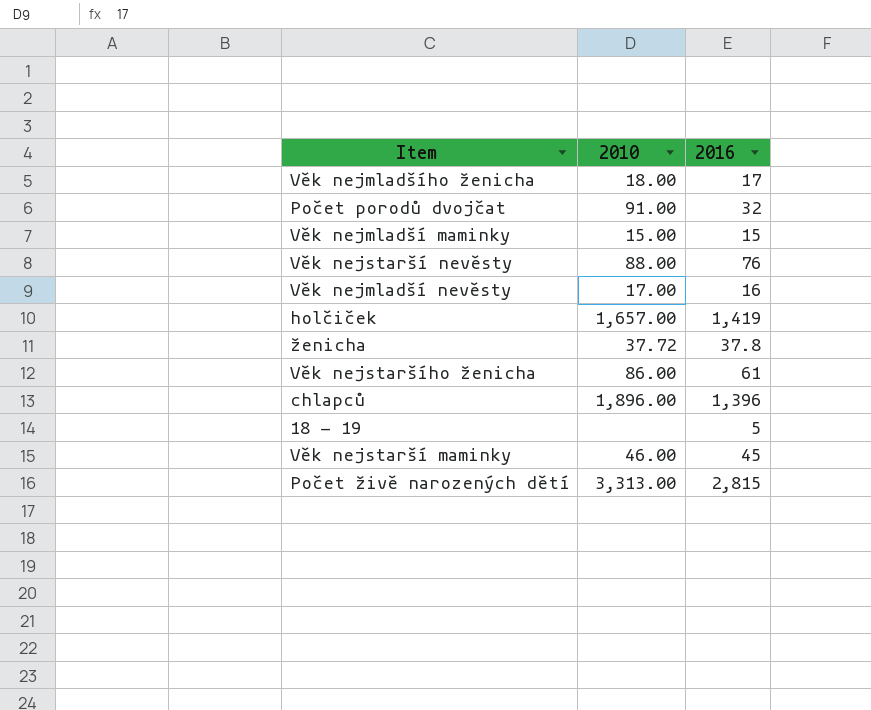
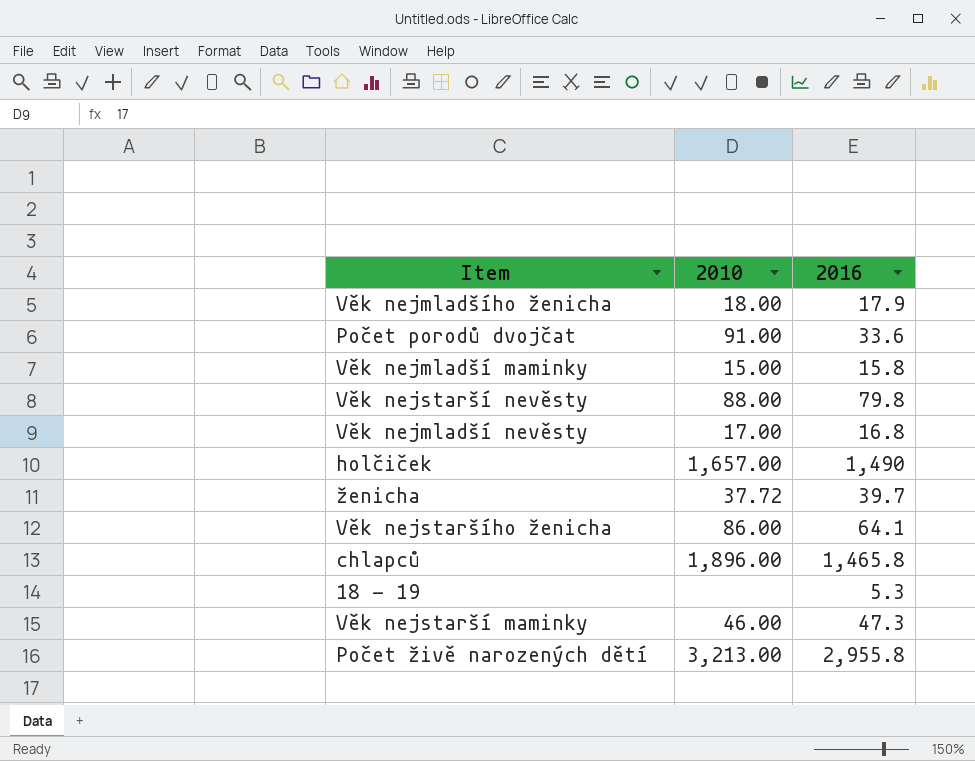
Věk nejmladšího ženicha | 2016: 17 -> 17.9
Počet porodů dvojčat | 2016: 32 -> 33.6
Věk nejmladší maminky | 2016: 15 -> 15.8
Věk nejstarší nevěsty | 2016: 76 -> 79.8
Věk nejmladší nevěsty | 2016: 16 -> 16.8
holčiček | 2016: 1,419 -> 1,490
ženicha | 2016: 37.8 -> 39.7
Věk nejstaršího ženicha | 2016: 61 -> 64.1
chlapců | 2016: 1,396 -> 1,465.8
18 - 19 | 2016: 5 -> 5.3
Věk nejstarší maminky | 2016: 45 -> 47.3
Počet živě narozených dětí | 2010: 3,313.00 -> 3,213.00
Počet živě narozených dětí | 2016: 2,815 -> 2,955.8

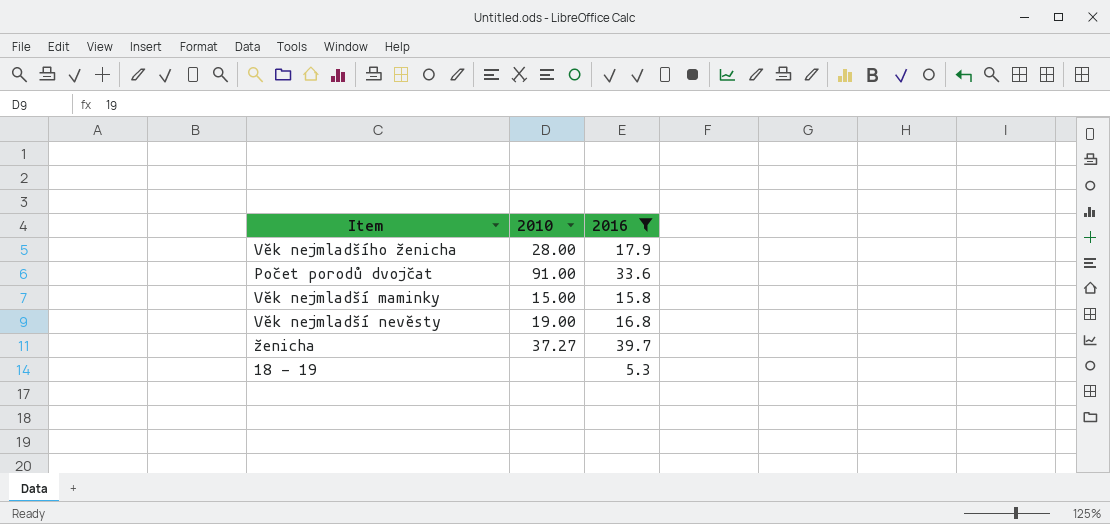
filter: none -> 2016 <= 39.7
Věk nejmladšího ženicha | 2010: 18.00 -> 28.00
Věk nejmladší nevěsty | 2010: 17.00 -> 19.00
ženicha | 2010: 37.72 -> 37.27

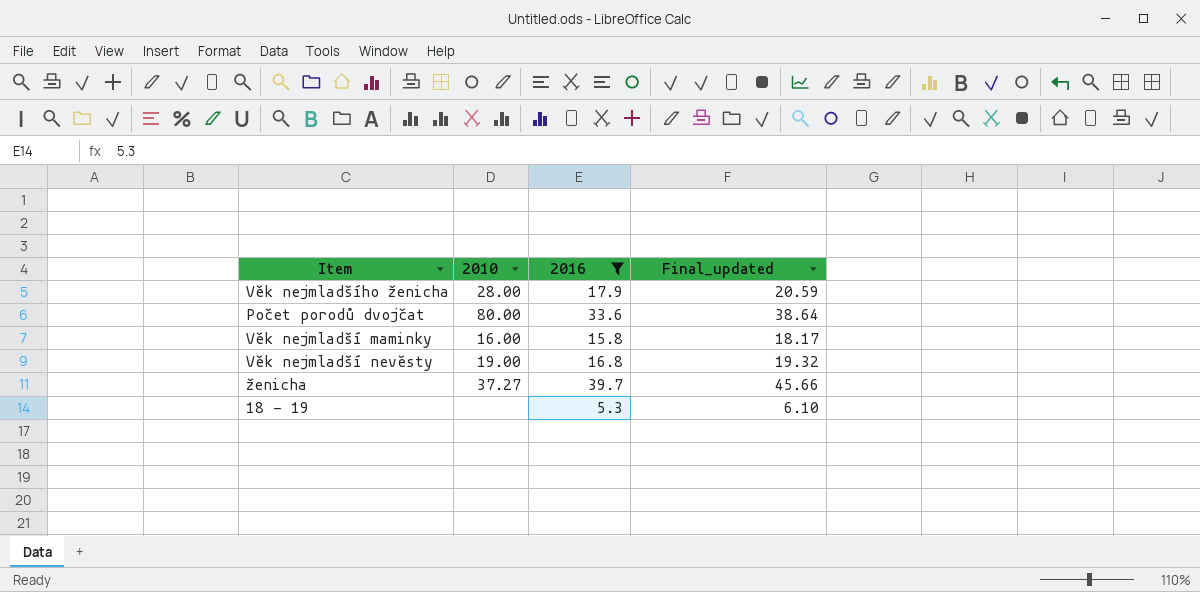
column Final_updated | formula: none -> [2016] * 1.15
Počet porodů dvojčat | 2010: 91.00 -> 80.00
Věk nejmladší maminky | 2010: 15.00 -> 16.00

